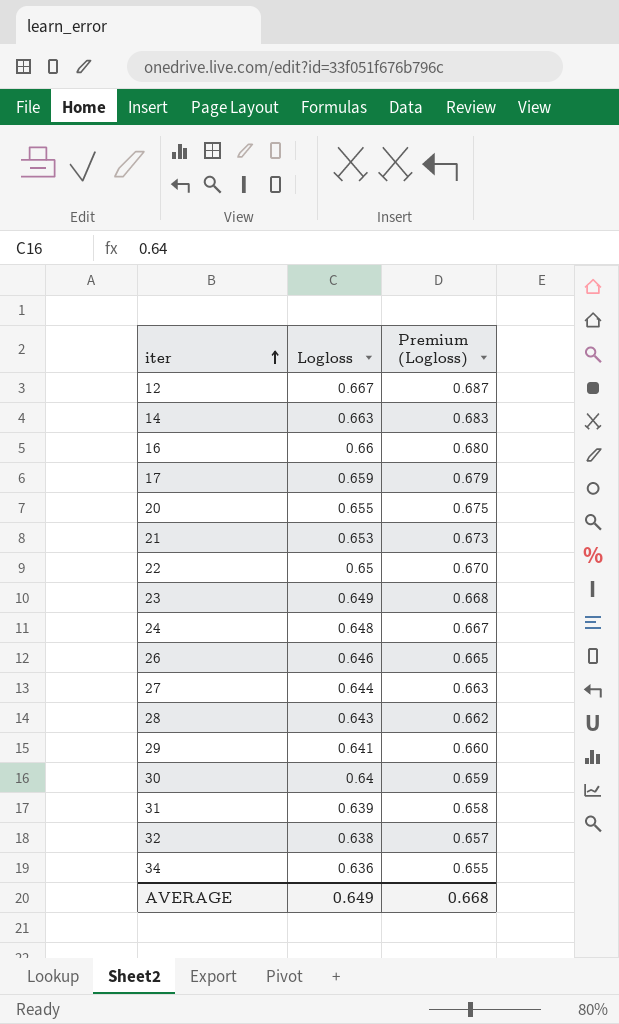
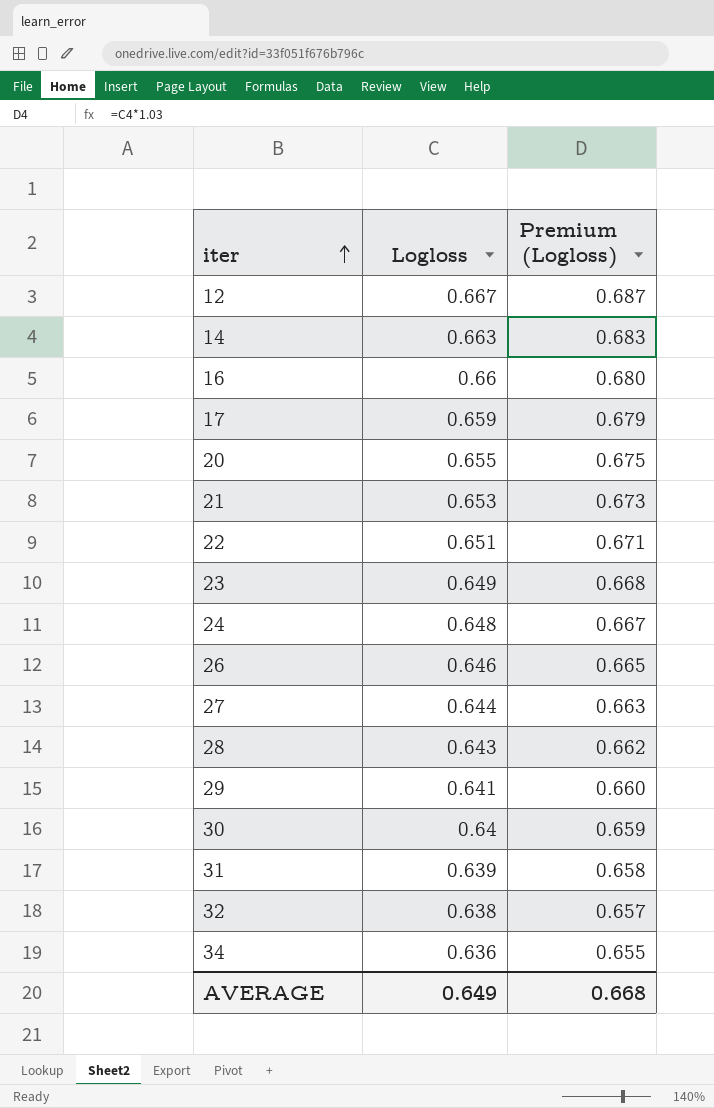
22 | Logloss: 0.65 -> 0.651
22 | Premium (Logloss): 0.670 -> 0.671

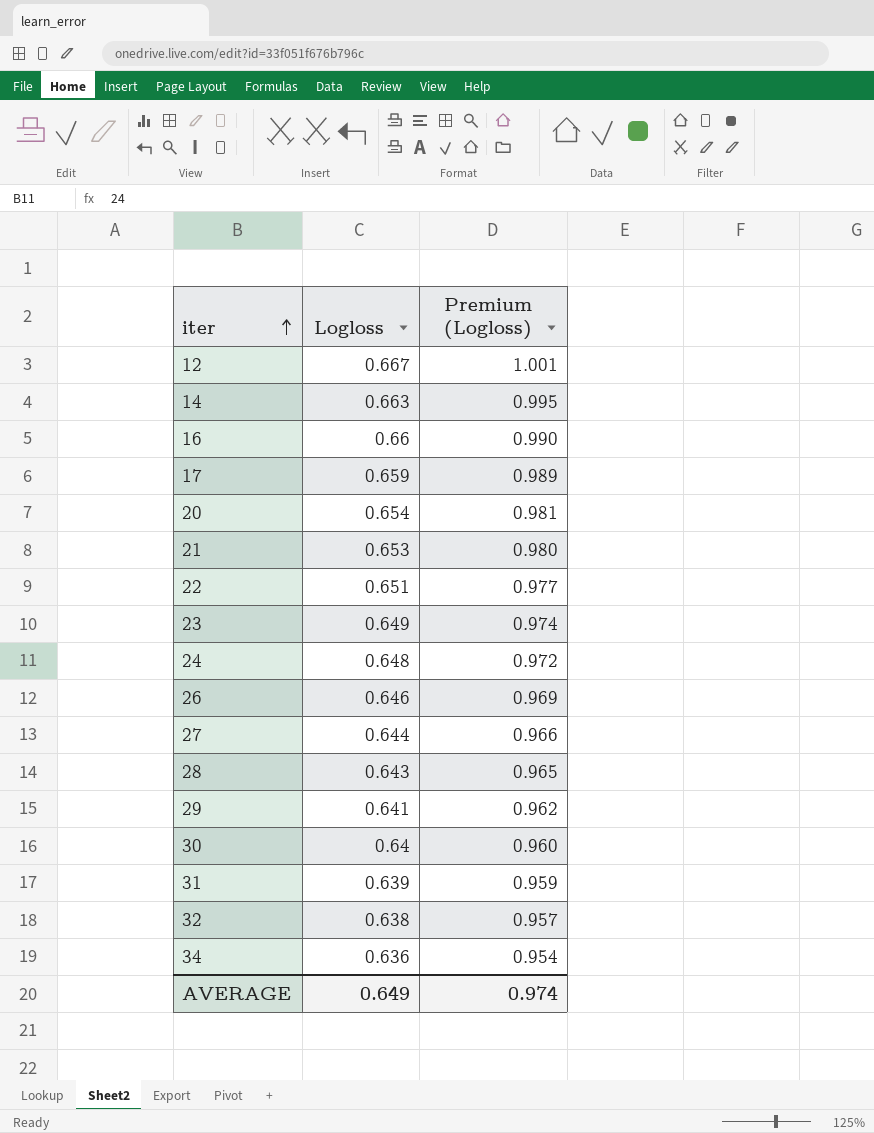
column Premium (Logloss) | formula: [Logloss] * 1.03 -> [Logloss] * 1.5
20 | Logloss: 0.655 -> 0.654
AVERAGE | Premium (Logloss): 0.668 -> 0.974

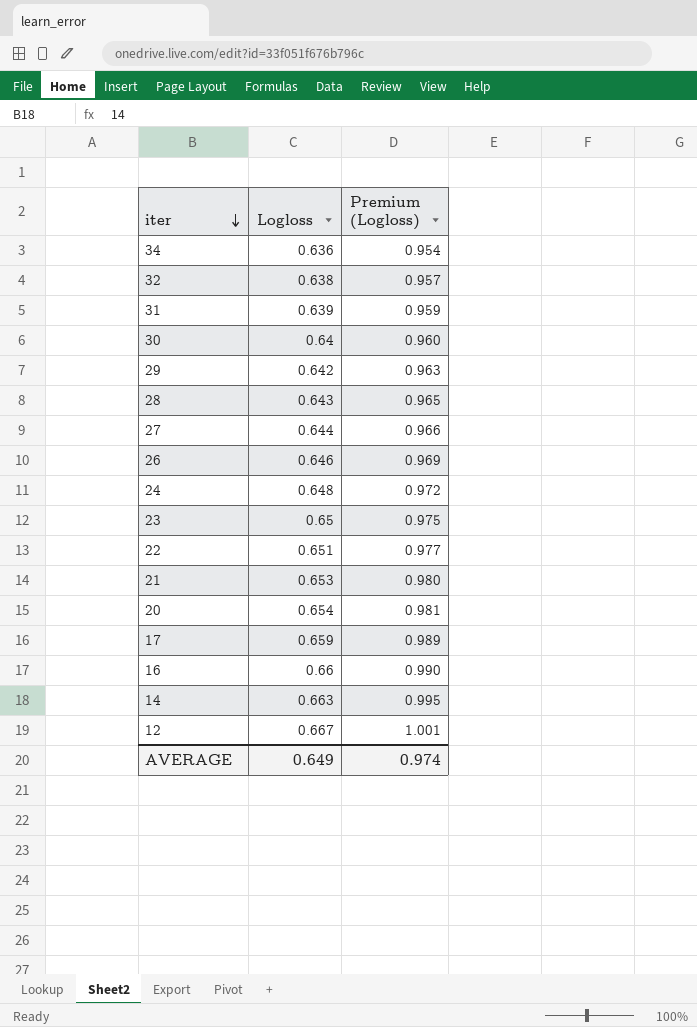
row order: iter ascending -> iter descending
29 | Logloss: 0.641 -> 0.642
29 | Premium (Logloss): 0.962 -> 0.963
23 | Logloss: 0.649 -> 0.65
23 | Premium (Logloss): 0.974 -> 0.975

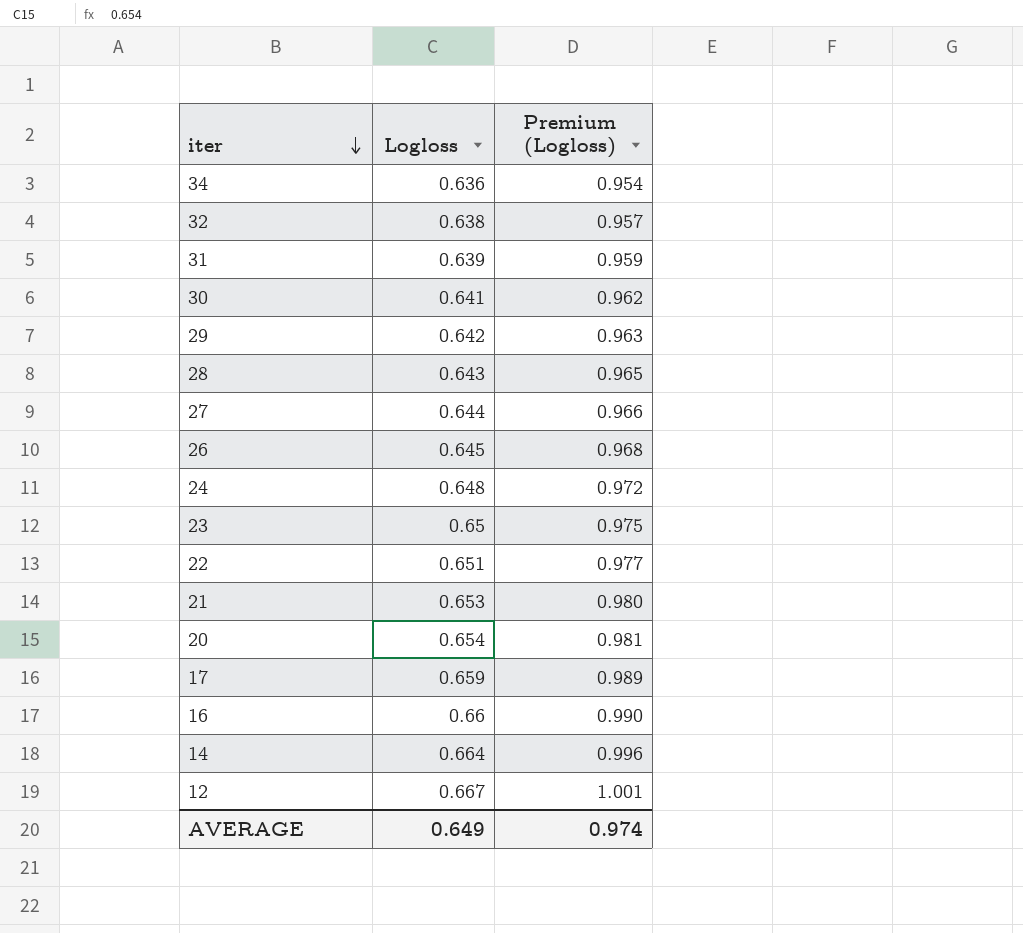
30 | Logloss: 0.64 -> 0.641
30 | Premium (Logloss): 0.960 -> 0.962
26 | Logloss: 0.646 -> 0.645
26 | Premium (Logloss): 0.969 -> 0.968
14 | Logloss: 0.663 -> 0.664
14 | Premium (Logloss): 0.995 -> 0.996

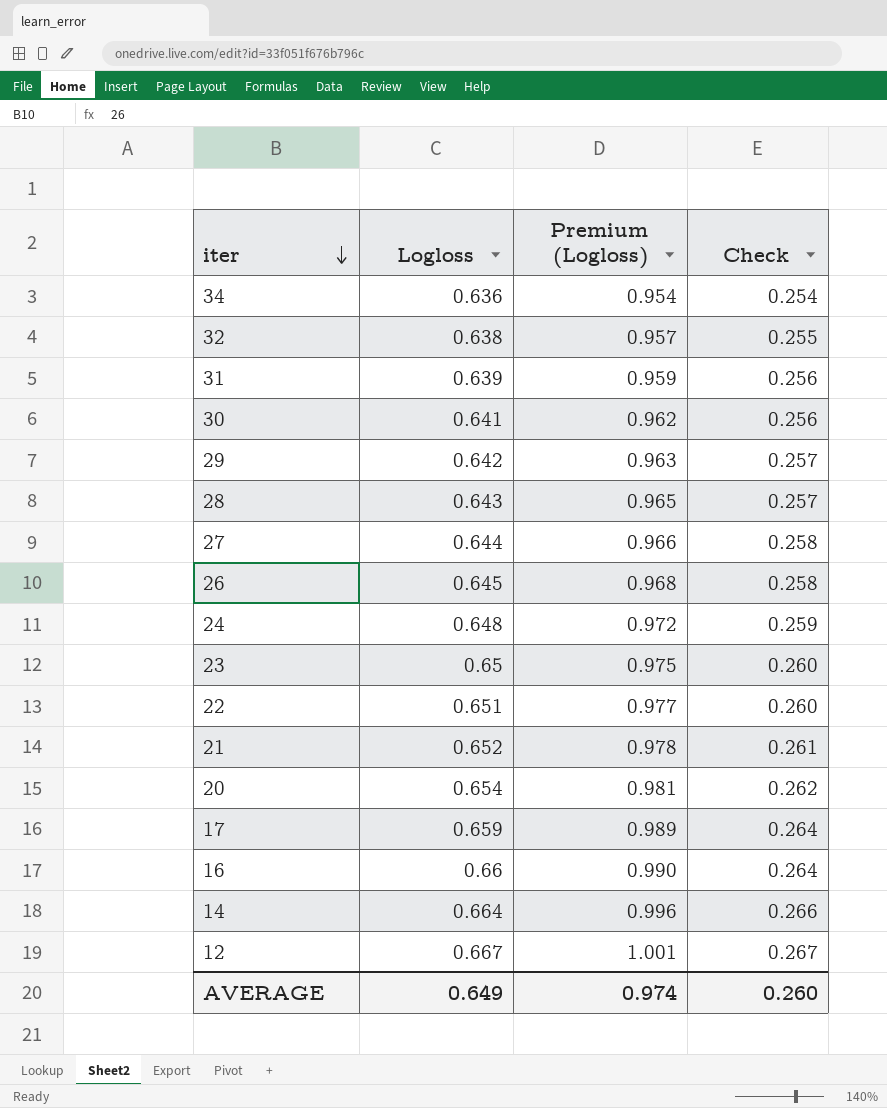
column Check | formula: none -> [Logloss] * 0.4
21 | Logloss: 0.653 -> 0.652
21 | Premium (Logloss): 0.980 -> 0.978

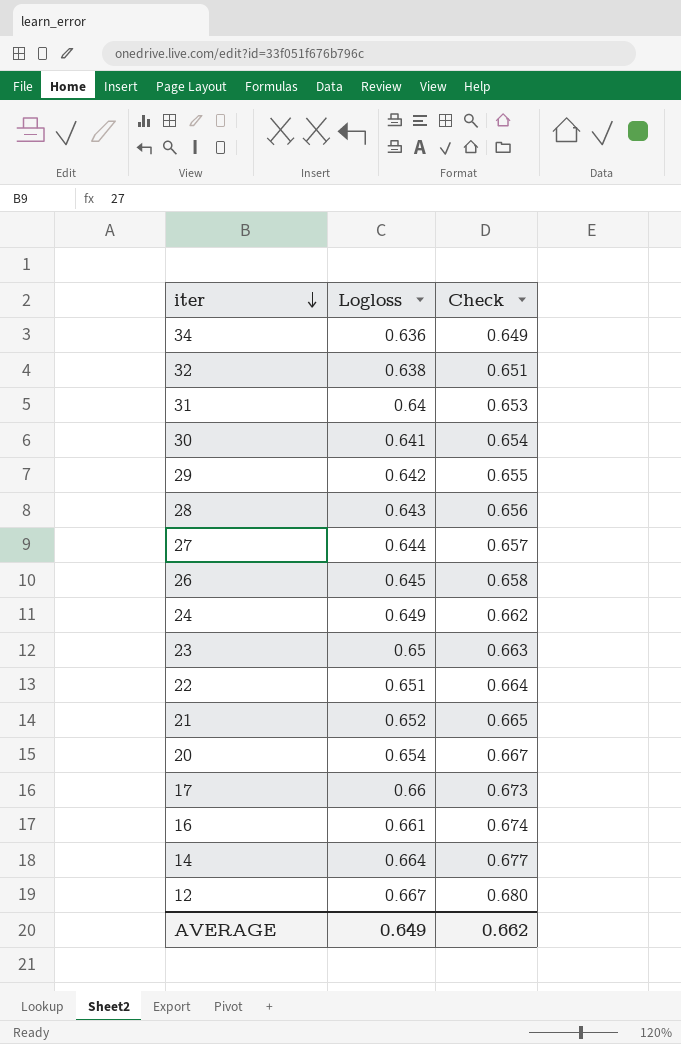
column Premium (Logloss) | formula: [Logloss] * 1.5 -> none
column Check | formula: [Logloss] * 0.4 -> [Logloss] * 1.02
31 | Logloss: 0.639 -> 0.64
24 | Logloss: 0.648 -> 0.649
17 | Logloss: 0.659 -> 0.66
16 | Logloss: 0.66 -> 0.661
AVERAGE | Check: 0.260 -> 0.662

